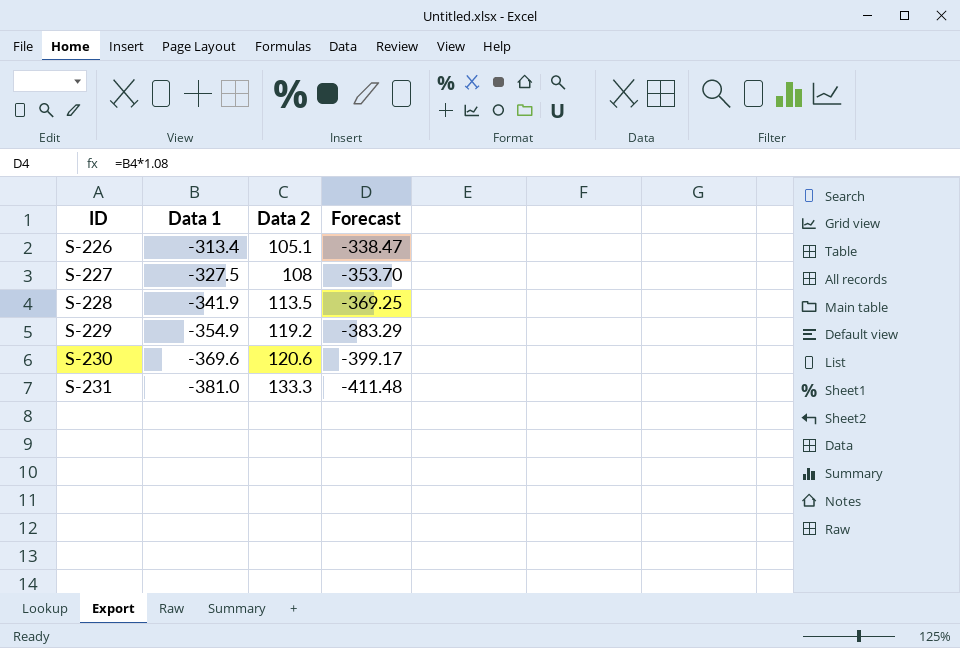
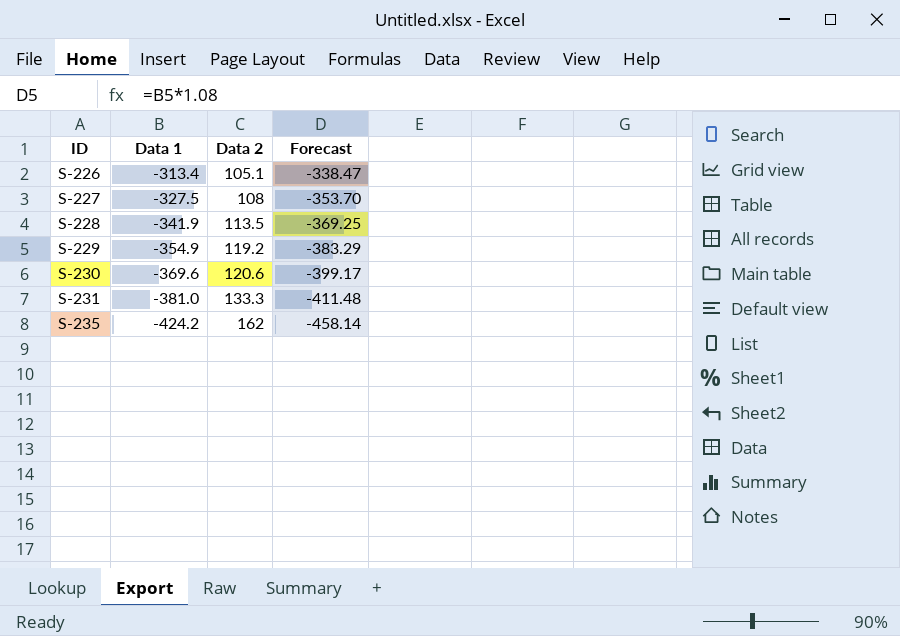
row S-235: none -> -424.2 | 162 | -458.14

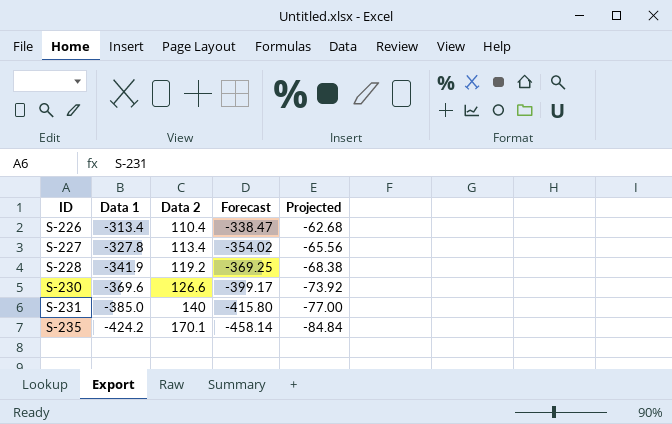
column Projected | formula: none -> [Data 1] * 0.2
row S-229: -354.9 | 119.2 | -383.29 -> none
S-226 | Data 2: 105.1 -> 110.4
S-227 | Data 1: -327.5 -> -327.8
S-227 | Data 2: 108 -> 113.4
S-227 | Forecast: -353.70 -> -354.02
S-228 | Data 2: 113.5 -> 119.2
S-230 | Data 2: 120.6 -> 126.6
S-231 | Data 1: -381.0 -> -385.0
S-231 | Data 2: 133.3 -> 140
S-231 | Forecast: -411.48 -> -415.80
S-235 | Data 2: 162 -> 170.1

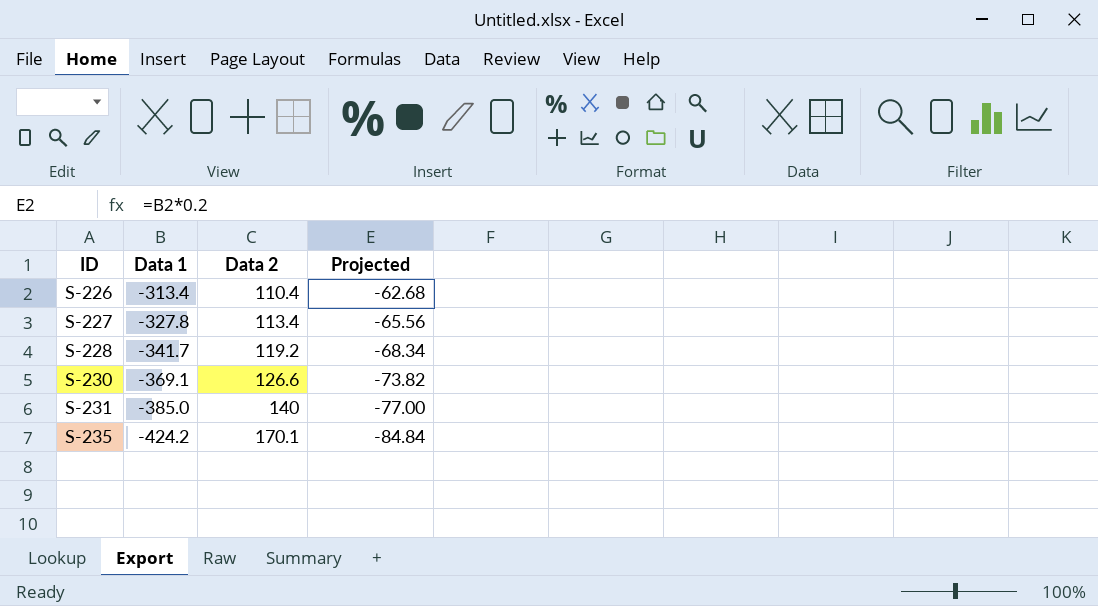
column Forecast | formula: [Data 1] * 1.08 -> none
S-228 | Data 1: -341.9 -> -341.7
S-228 | Projected: -68.38 -> -68.34
S-230 | Data 1: -369.6 -> -369.1
S-230 | Projected: -73.92 -> -73.82

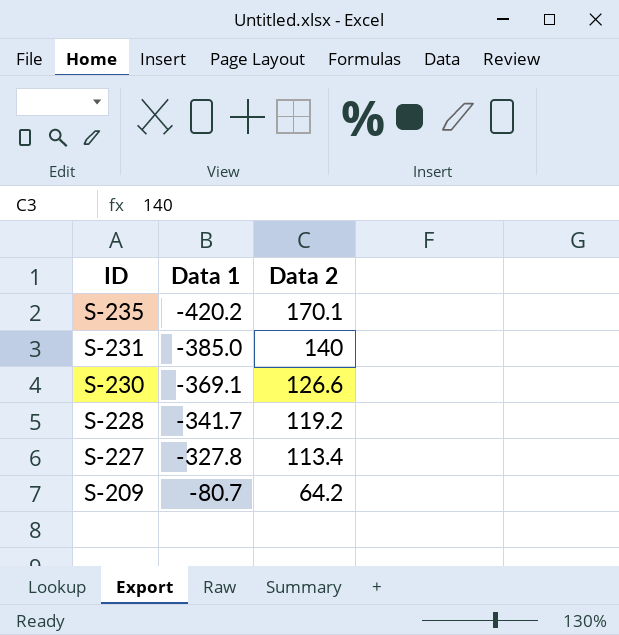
row order: ID ascending -> ID descending
column Projected | formula: [Data 1] * 0.2 -> none
row S-226: -313.4 | 110.4 | -62.68 -> none
S-235 | Data 1: -424.2 -> -420.2
row S-209: none -> -80.7 | 64.2

